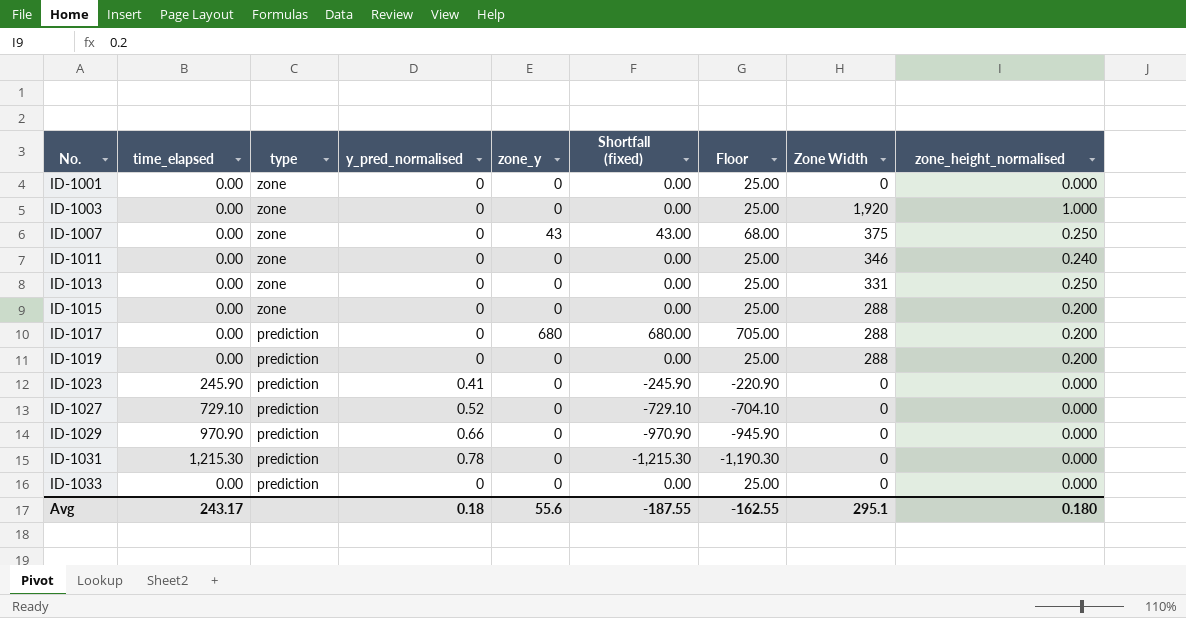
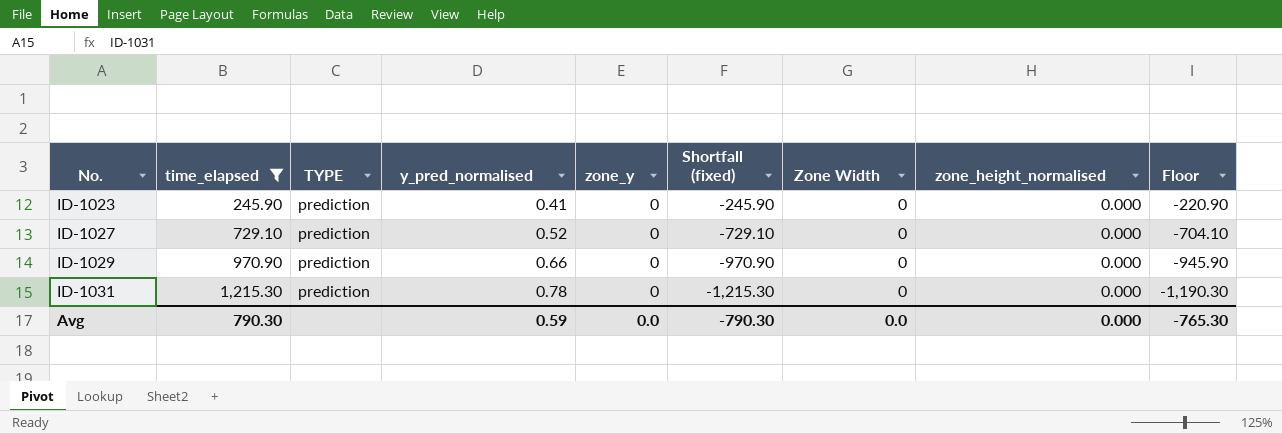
filter: none -> time_elapsed != 0.00
column name: type -> TYPE
column Floor | position: 7 -> 9
Avg | time_elapsed: 243.17 -> 790.30
Avg | y_pred_normalised: 0.18 -> 0.59
Avg | zone_y: 55.6 -> 0.0
Avg | Shortfall (fixed): -187.55 -> -790.30
Avg | Zone Width: 295.1 -> 0.0
Avg | zone_height_normalised: 0.180 -> 0.000
Avg | Floor: -162.55 -> -765.30

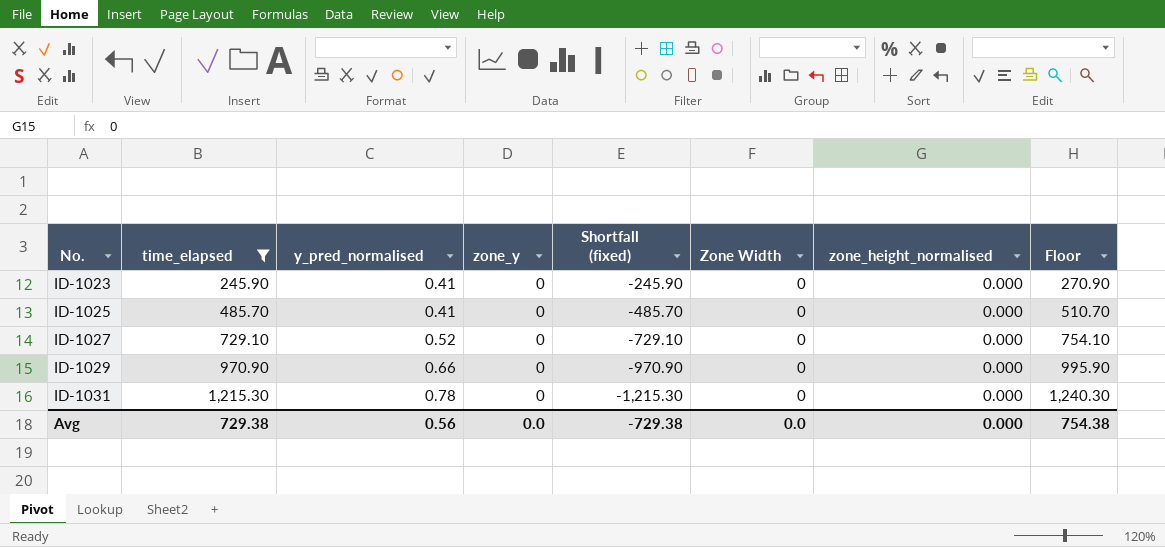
column TYPE | position: 3 -> none
column Floor | formula: [Shortfall (fixed)] + 25 -> [time_elapsed] + 25
row ID-1025: none -> 485.70 | 0.41 | 0 | -485.70 | 0 | 0.000 | 510.70
Avg | time_elapsed: 790.30 -> 729.38
Avg | y_pred_normalised: 0.59 -> 0.56
Avg | Shortfall (fixed): -790.30 -> -729.38
Avg | Floor: -765.30 -> 754.38

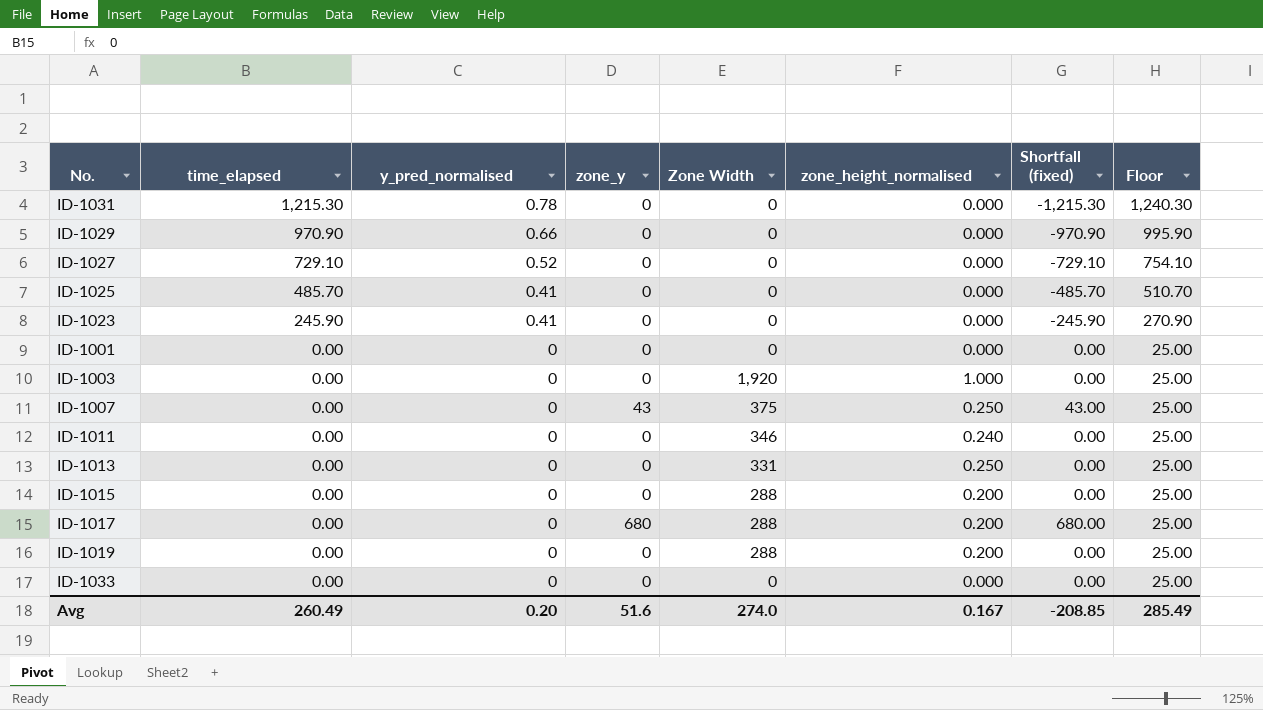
filter: time_elapsed != 0.00 -> none
row order: No. ascending -> time_elapsed descending
column Shortfall (fixed) | position: 5 -> 7
Avg | time_elapsed: 729.38 -> 260.49
Avg | y_pred_normalised: 0.56 -> 0.20
Avg | zone_y: 0.0 -> 51.6
Avg | Zone Width: 0.0 -> 274.0
Avg | zone_height_normalised: 0.000 -> 0.167
Avg | Shortfall (fixed): -729.38 -> -208.85
Avg | Floor: 754.38 -> 285.49

